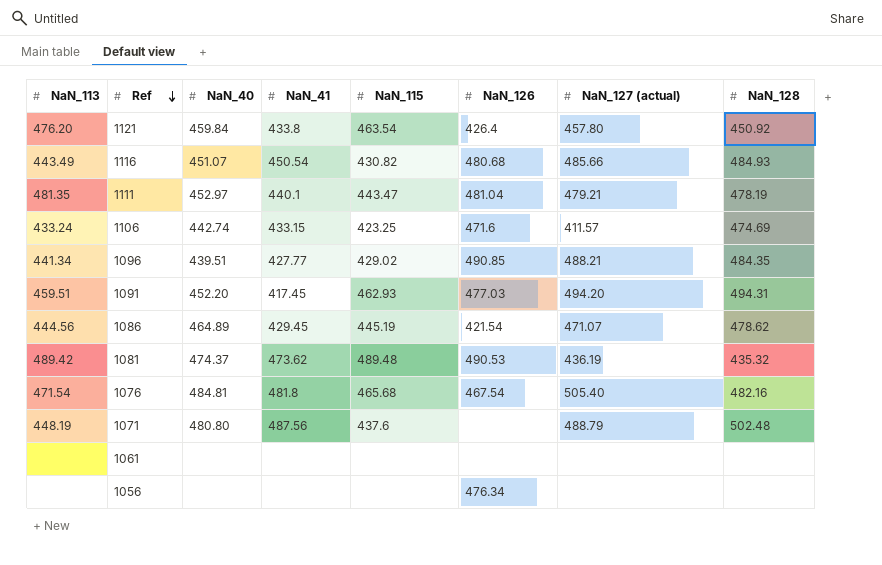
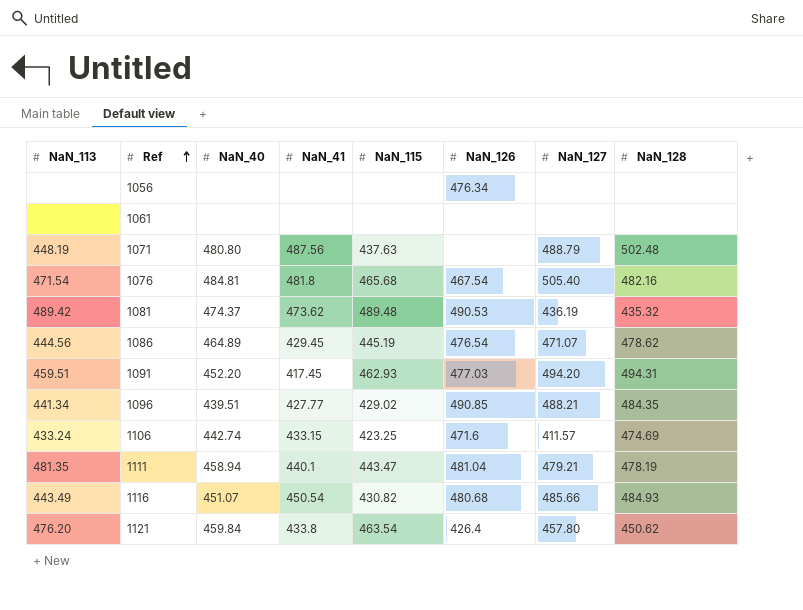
row order: Ref descending -> Ref ascending
column name: NaN_127 (actual) -> NaN_127
1071 | NaN_115: 437.6 -> 437.63
1086 | NaN_126: 421.54 -> 476.54
1111 | NaN_40: 452.97 -> 458.94
1121 | NaN_128: 450.92 -> 450.62

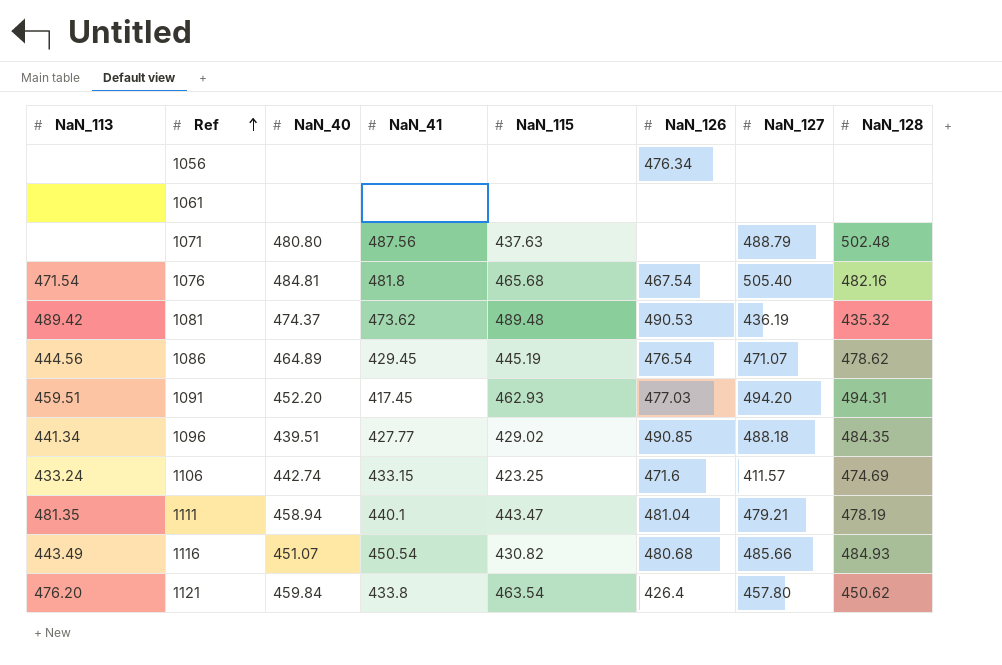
1071 | NaN_113: 448.19 -> none
1096 | NaN_127: 488.21 -> 488.18

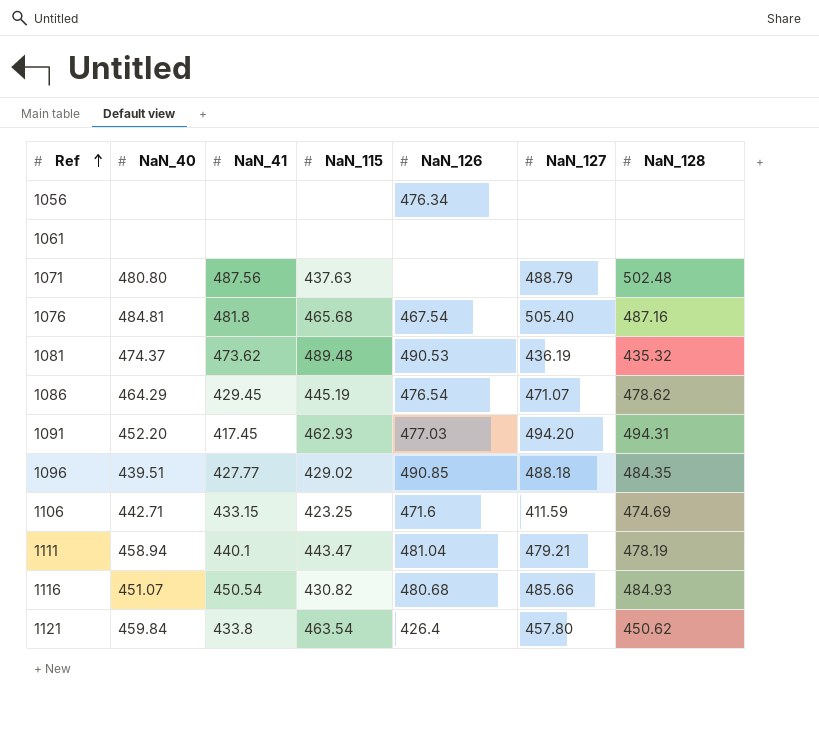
column NaN_113 | position: 1 -> none
1076 | NaN_128: 482.16 -> 487.16
1086 | NaN_40: 464.89 -> 464.29
1106 | NaN_40: 442.74 -> 442.71
1106 | NaN_127: 411.57 -> 411.59

